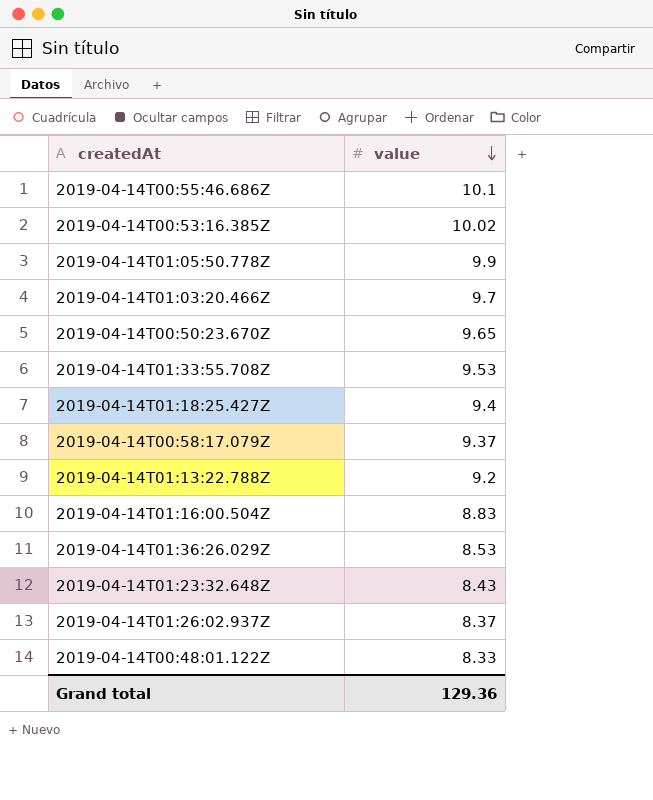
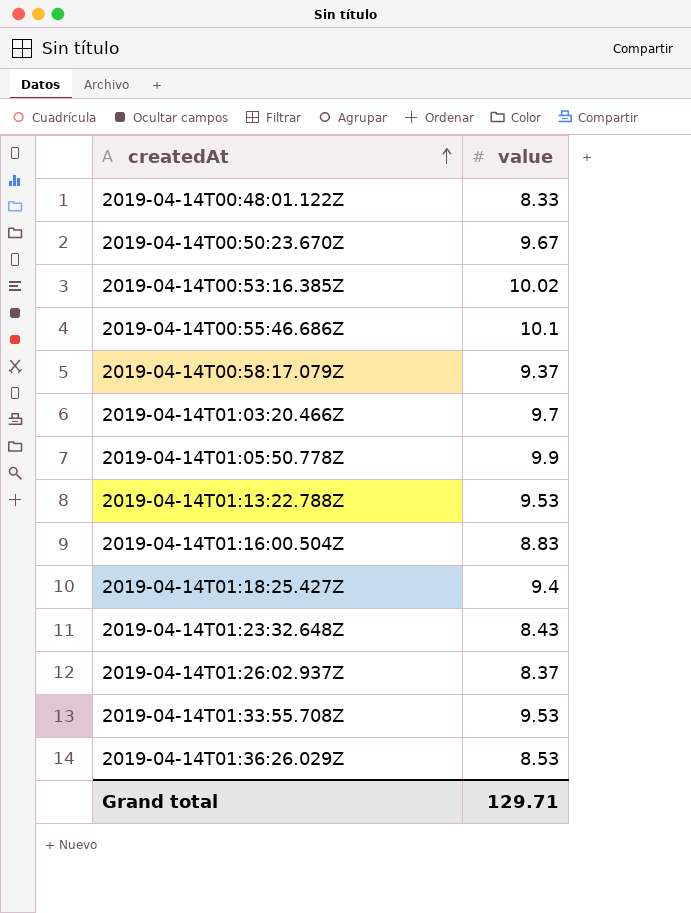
row order: value descending -> createdAt ascending
2019-04-14T00:50:23.670Z | value: 9.65 -> 9.67
2019-04-14T01:13:22.788Z | value: 9.2 -> 9.53
Grand total | value: 129.36 -> 129.71

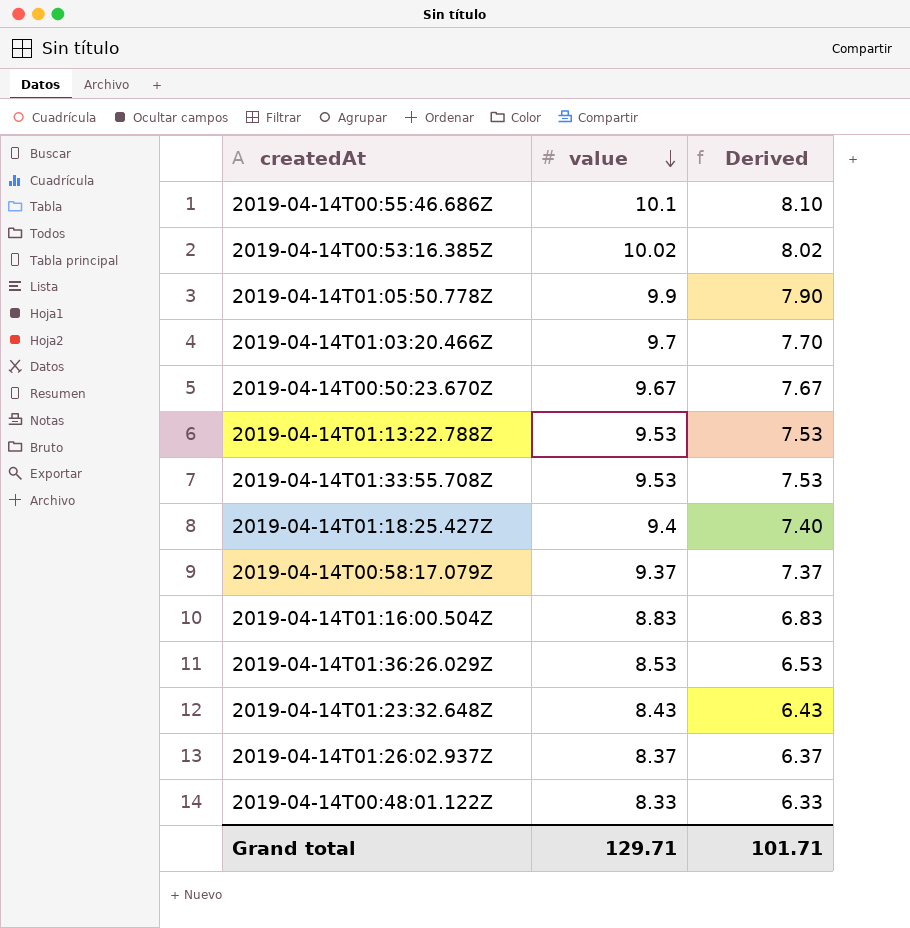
row order: createdAt ascending -> value descending
column Derived | formula: none -> [value] - 2

